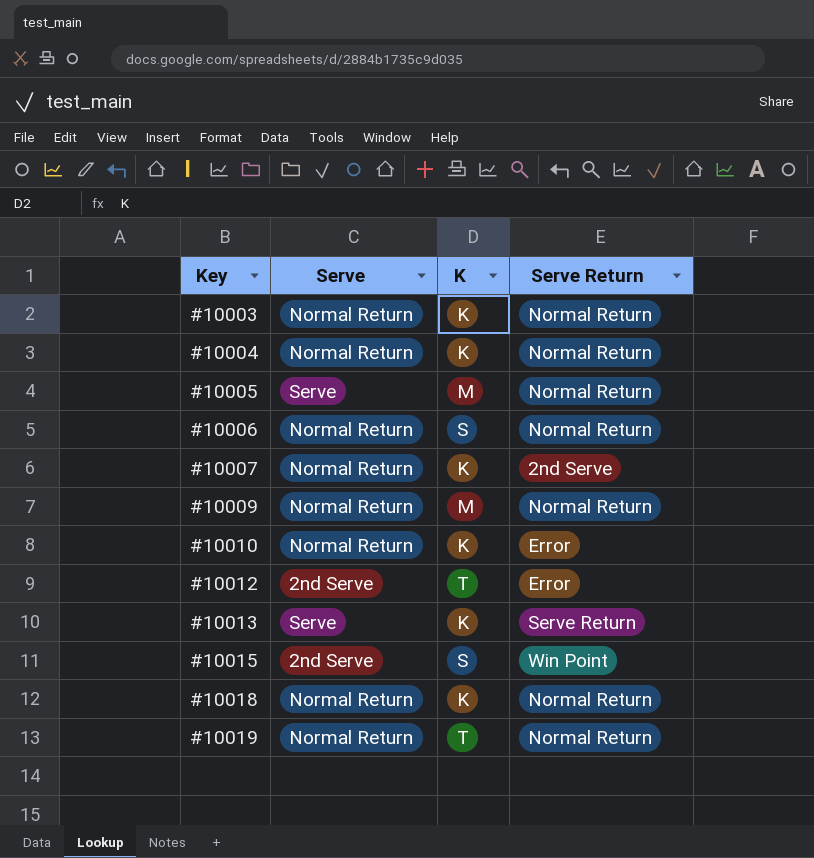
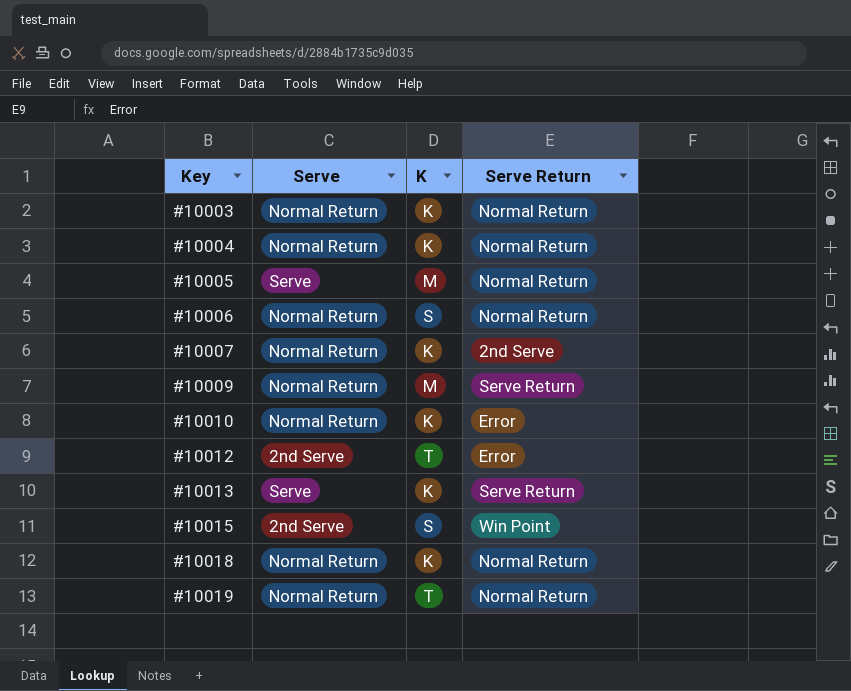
#10009 | Serve Return: Normal Return -> Serve Return

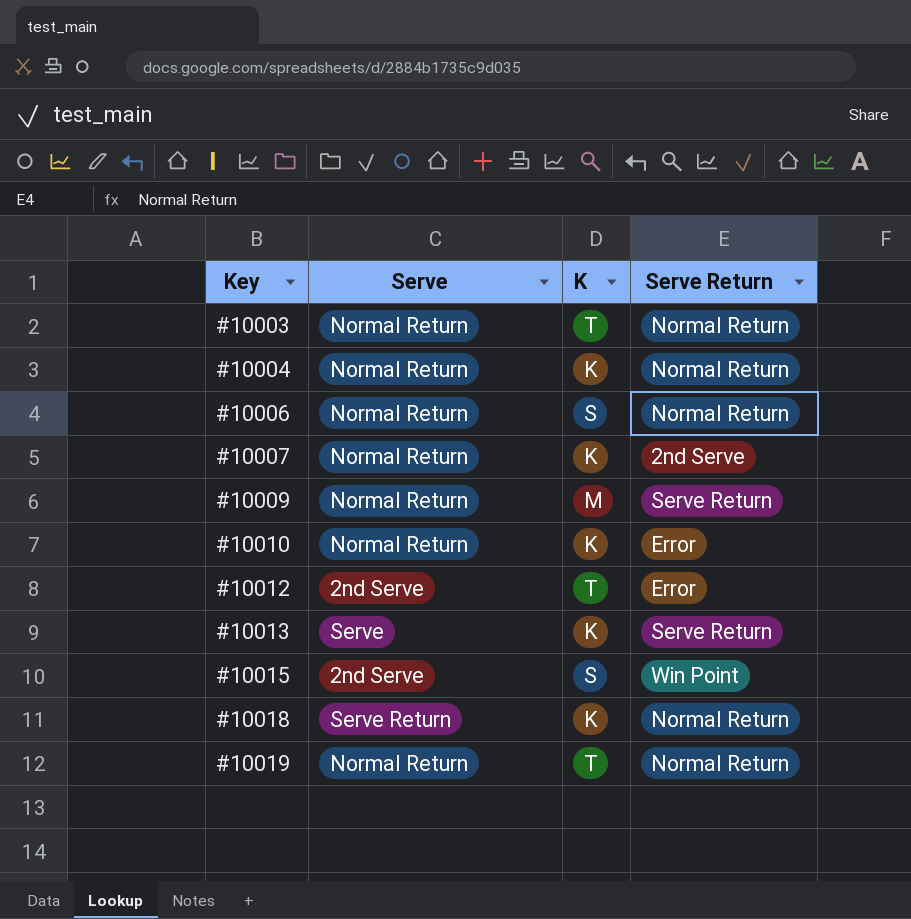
row #10005: Serve | M | Normal Return -> none
#10003 | K: K -> T
#10018 | Serve: Normal Return -> Serve Return

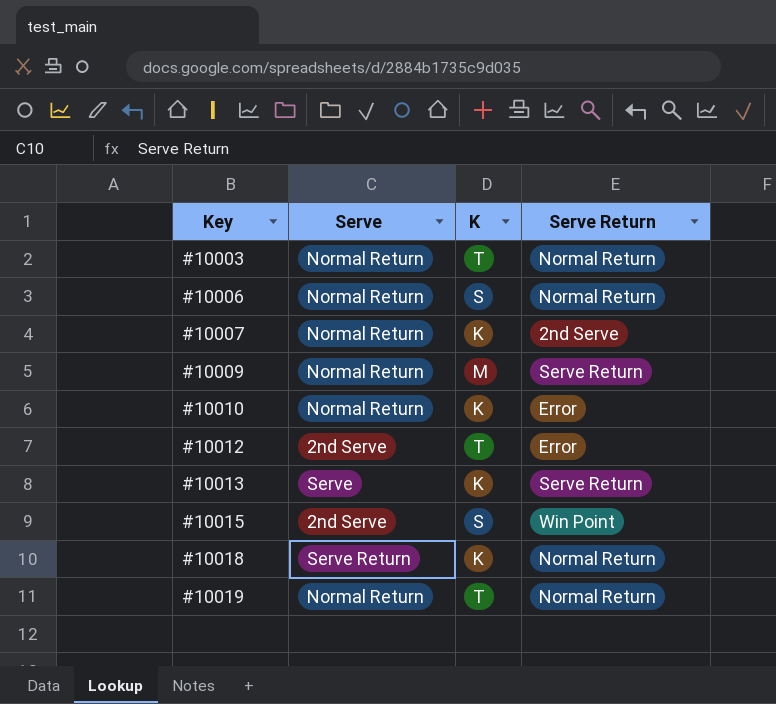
row #10004: Normal Return | K | Normal Return -> none

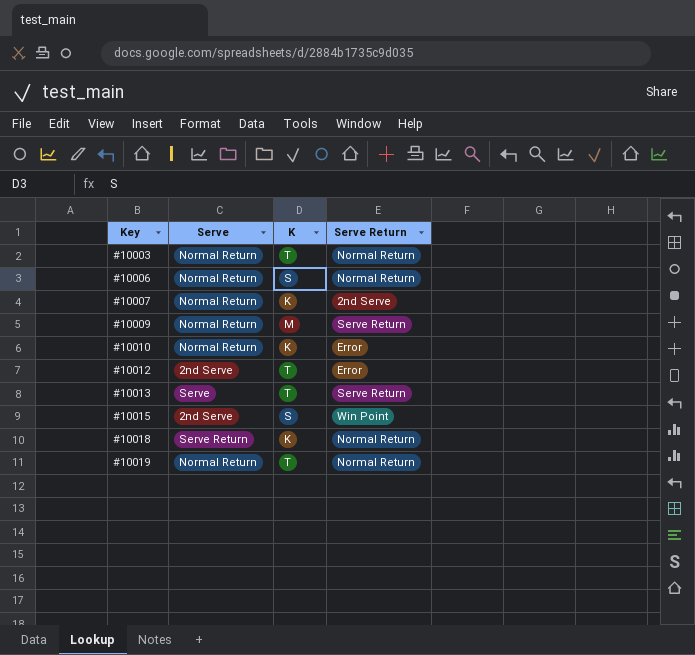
#10013 | K: K -> T

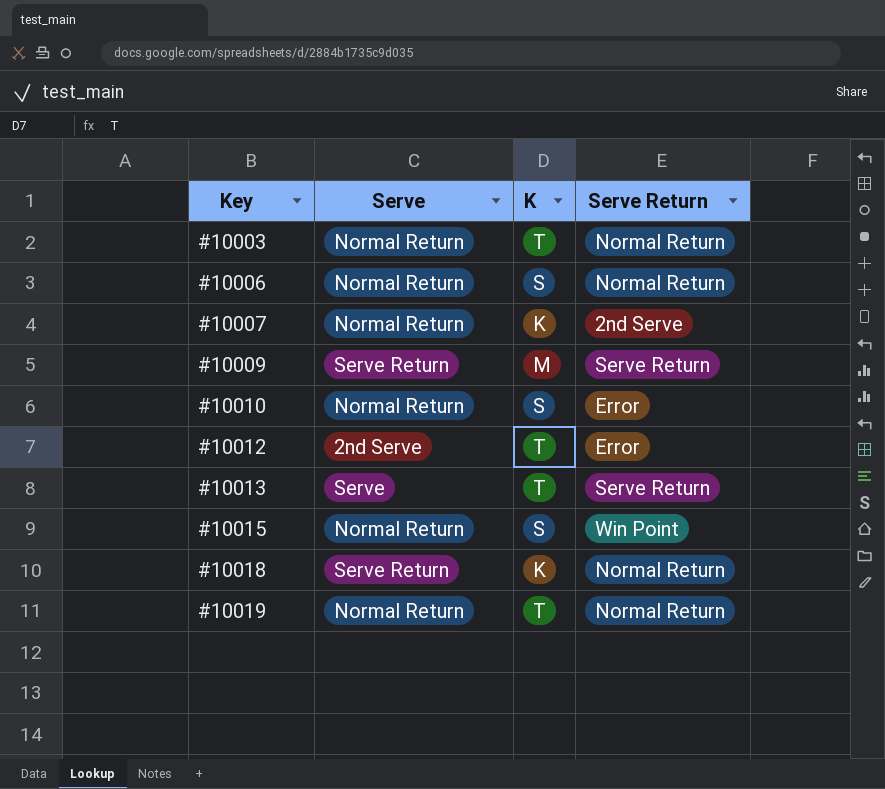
#10009 | Serve: Normal Return -> Serve Return
#10010 | K: K -> S
#10015 | Serve: 2nd Serve -> Normal Return

